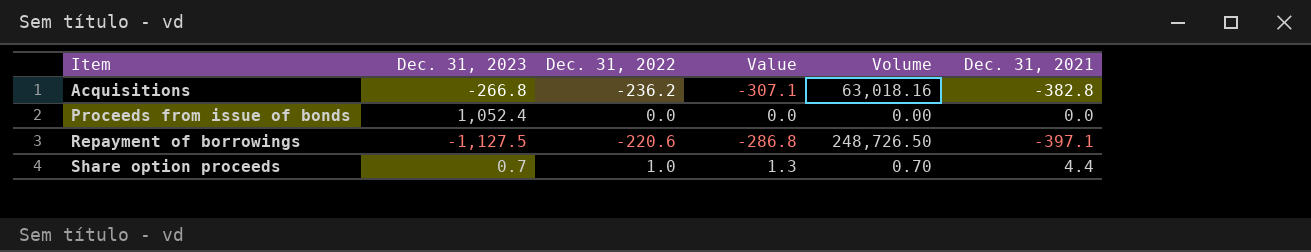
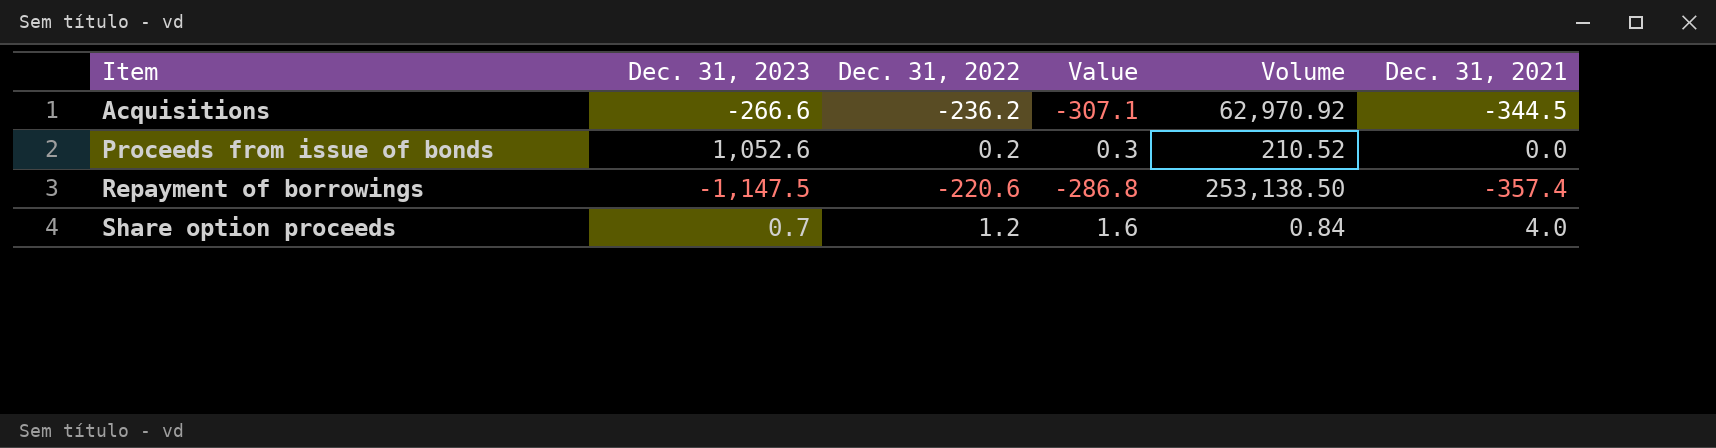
Acquisitions | Dec. 31, 2023: -266.8 -> -266.6
Acquisitions | Volume: 63,018.16 -> 62,970.92
Acquisitions | Dec. 31, 2021: -382.8 -> -344.5
Proceeds from issue of bonds | Dec. 31, 2023: 1,052.4 -> 1,052.6
Proceeds from issue of bonds | Dec. 31, 2022: 0.0 -> 0.2
Proceeds from issue of bonds | Value: 0.0 -> 0.3
Proceeds from issue of bonds | Volume: 0.00 -> 210.52
Repayment of borrowings | Dec. 31, 2023: -1,127.5 -> -1,147.5
Repayment of borrowings | Volume: 248,726.50 -> 253,138.50
Repayment of borrowings | Dec. 31, 2021: -397.1 -> -357.4
Share option proceeds | Dec. 31, 2022: 1.0 -> 1.2
Share option proceeds | Value: 1.3 -> 1.6
Share option proceeds | Volume: 0.70 -> 0.84
Share option proceeds | Dec. 31, 2021: 4.4 -> 4.0

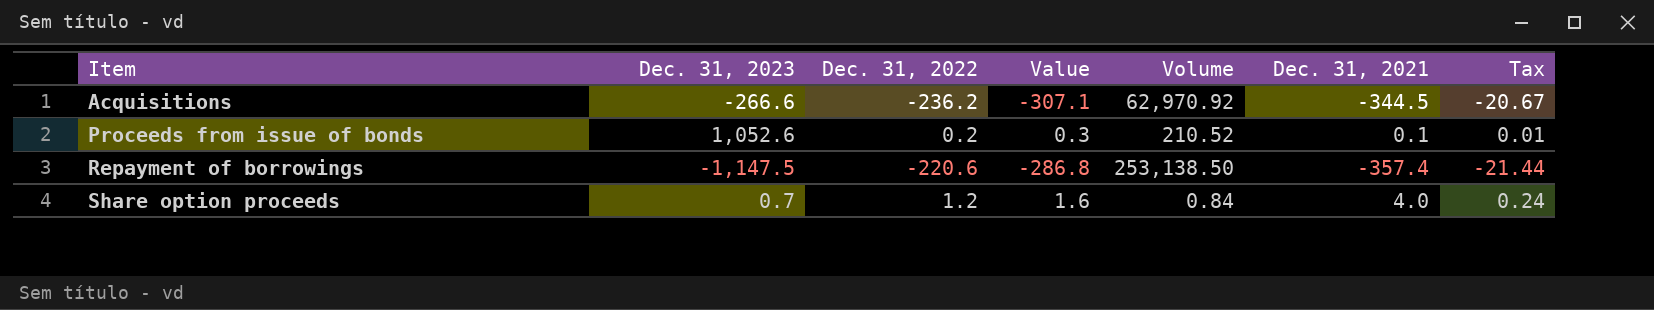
column Tax | formula: none -> [Dec. 31, 2021] * 0.06
Proceeds from issue of bonds | Dec. 31, 2021: 0.0 -> 0.1

